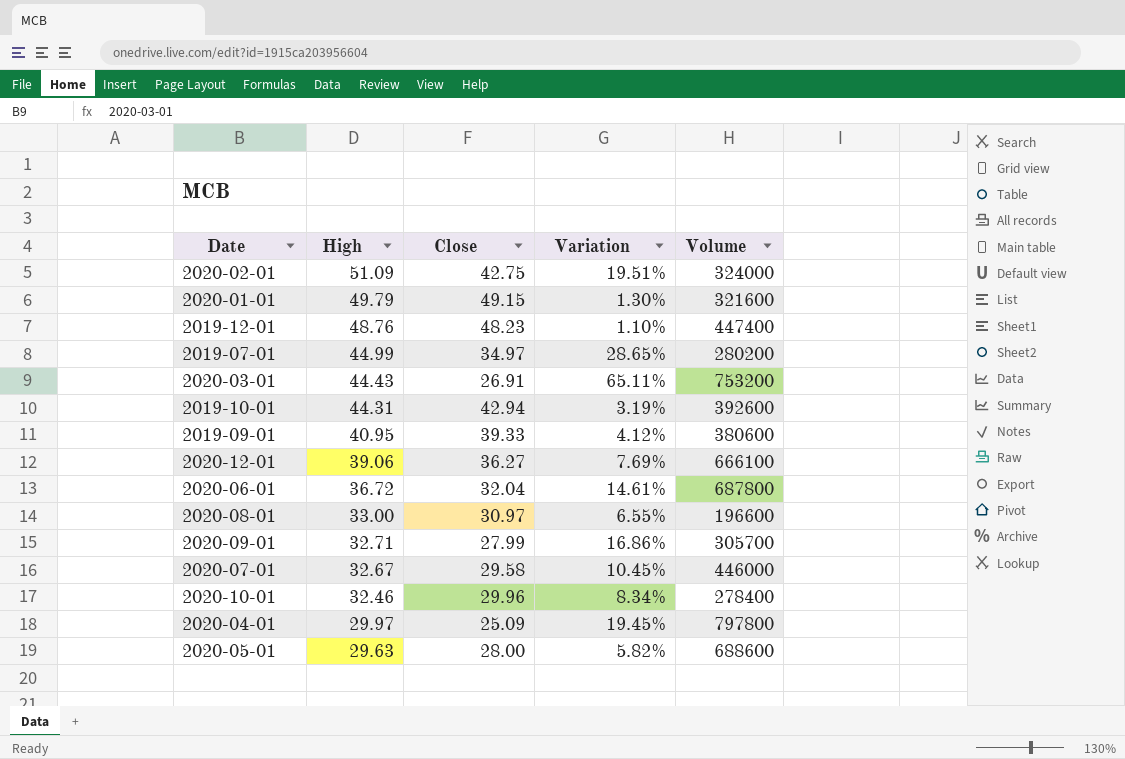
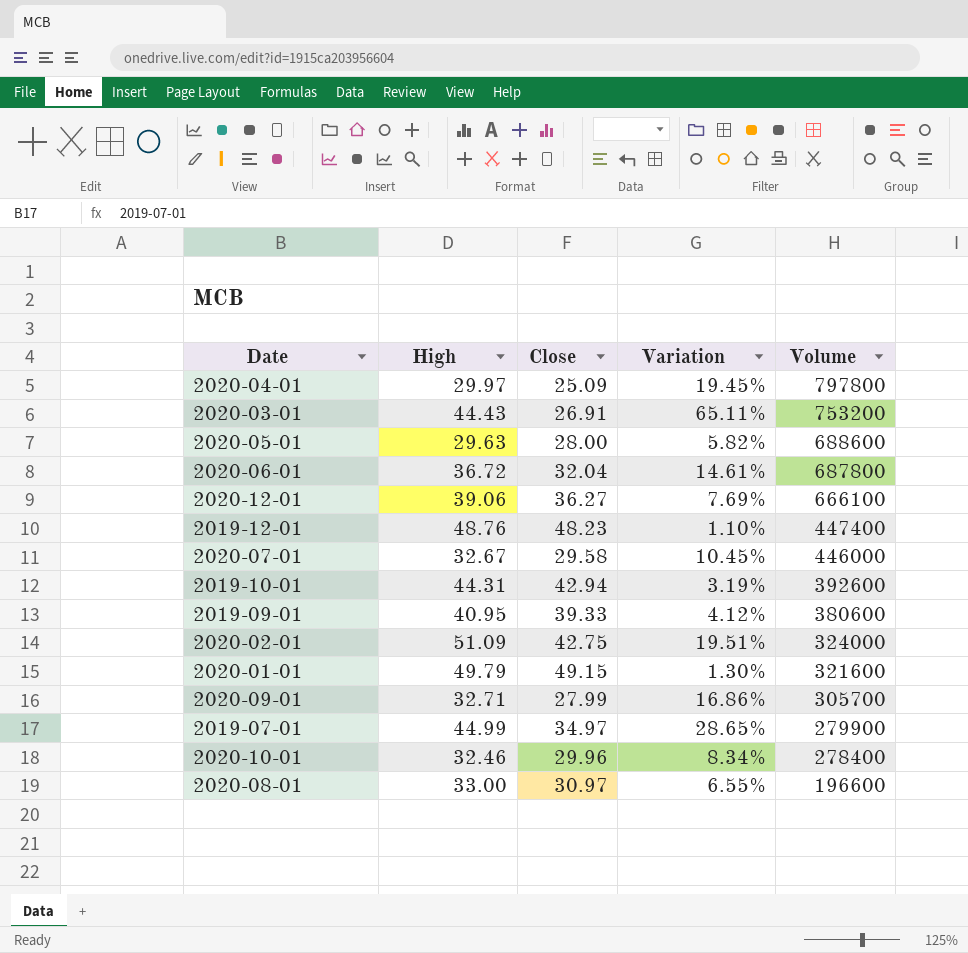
row order: High descending -> Volume descending
2019-07-01 | Volume: 280200 -> 279900

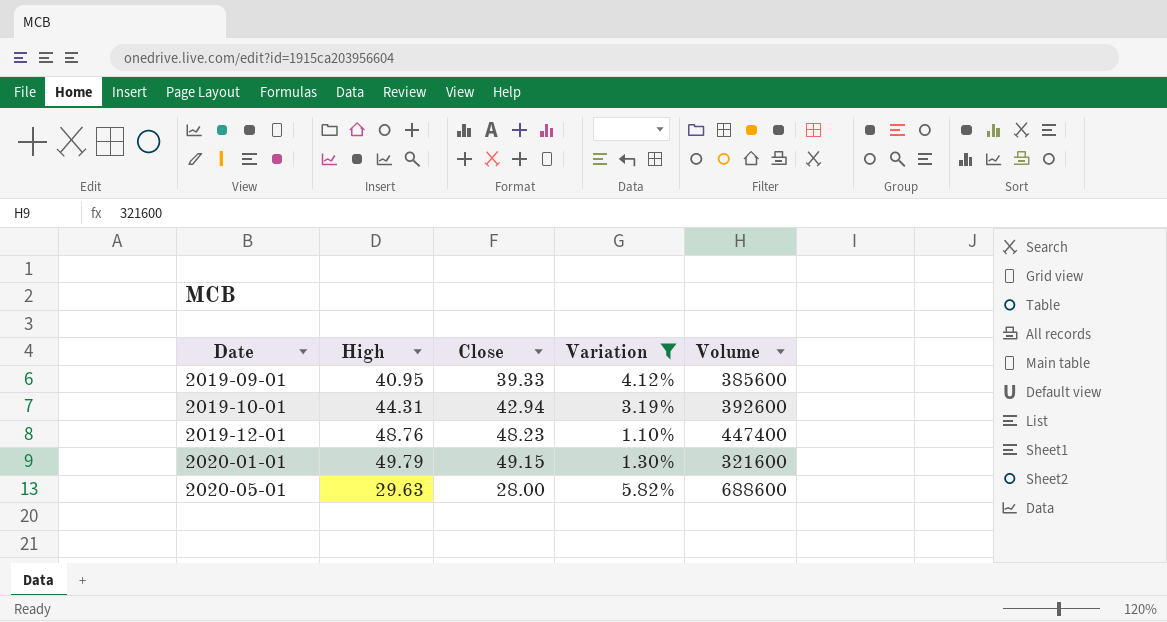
filter: none -> Variation <= 5.82%
row order: Volume descending -> Date ascending
2019-09-01 | Volume: 380600 -> 385600

